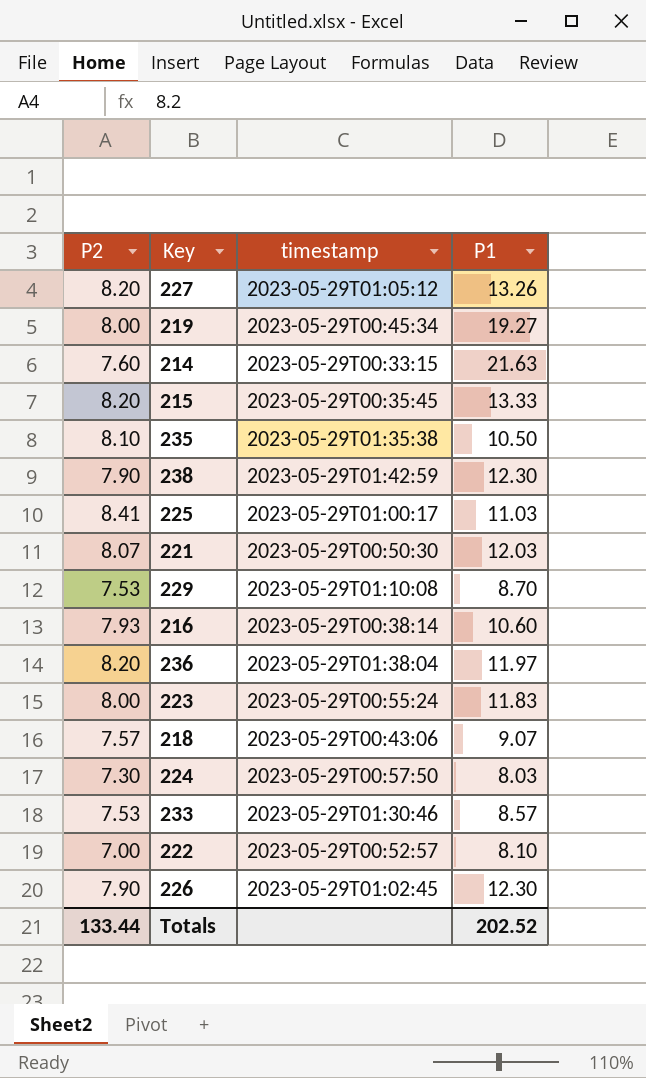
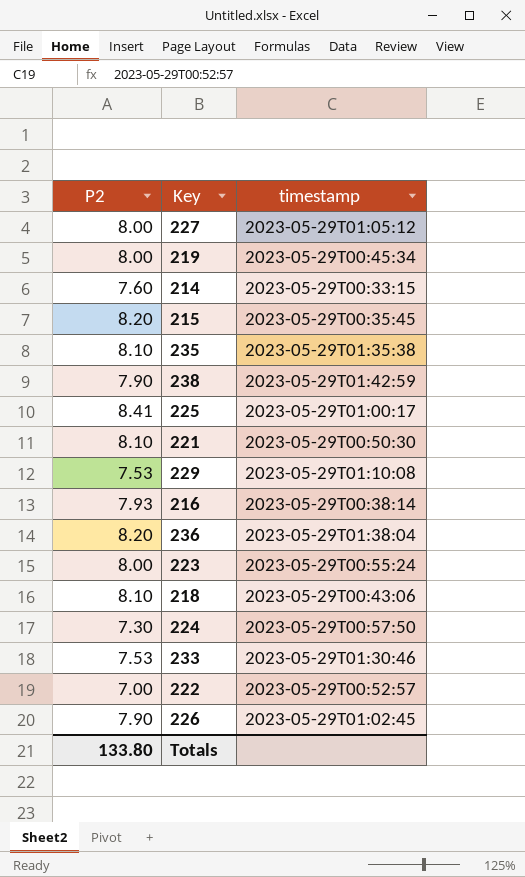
column P1 | position: 4 -> none
227 | P2: 8.20 -> 8.00
221 | P2: 8.07 -> 8.10
218 | P2: 7.57 -> 8.10
Totals | P2: 133.44 -> 133.80

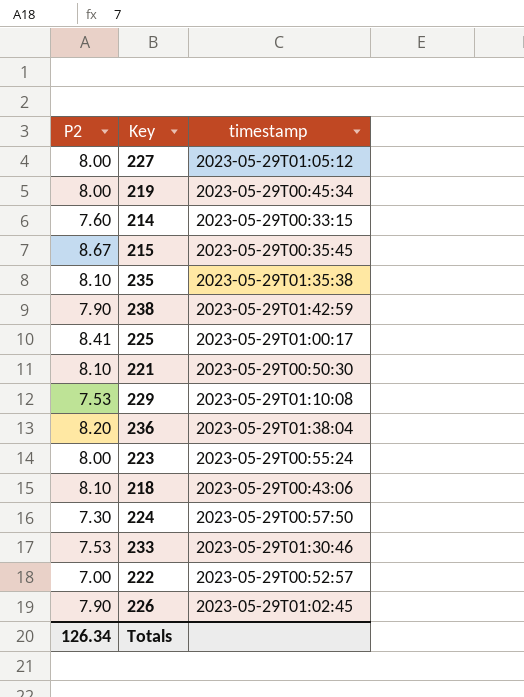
row 216: 7.93 | 2023-05-29T00:38:14 -> none
215 | P2: 8.20 -> 8.67
Totals | P2: 133.80 -> 126.34

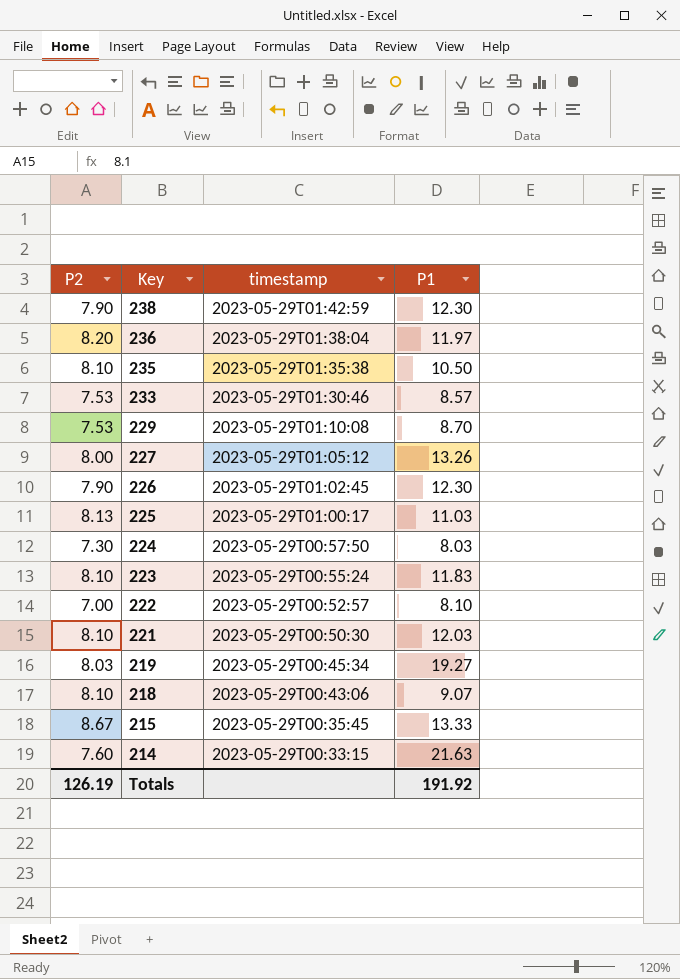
row order: none -> Key descending
column P1 | position: none -> 4
225 | P2: 8.41 -> 8.13
223 | P2: 8.00 -> 8.10
219 | P2: 8.00 -> 8.03
Totals | P2: 126.34 -> 126.19

